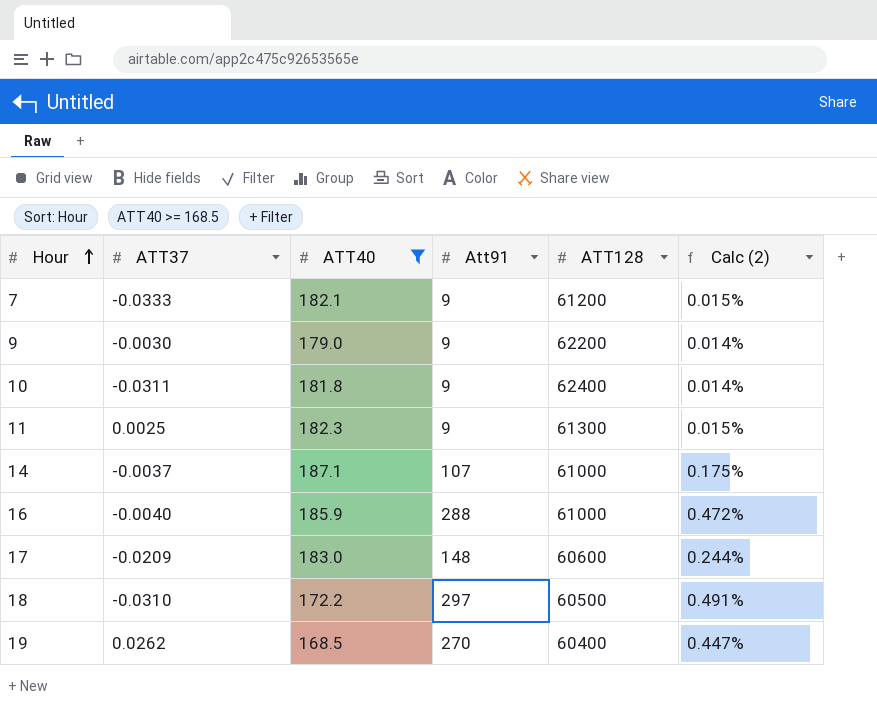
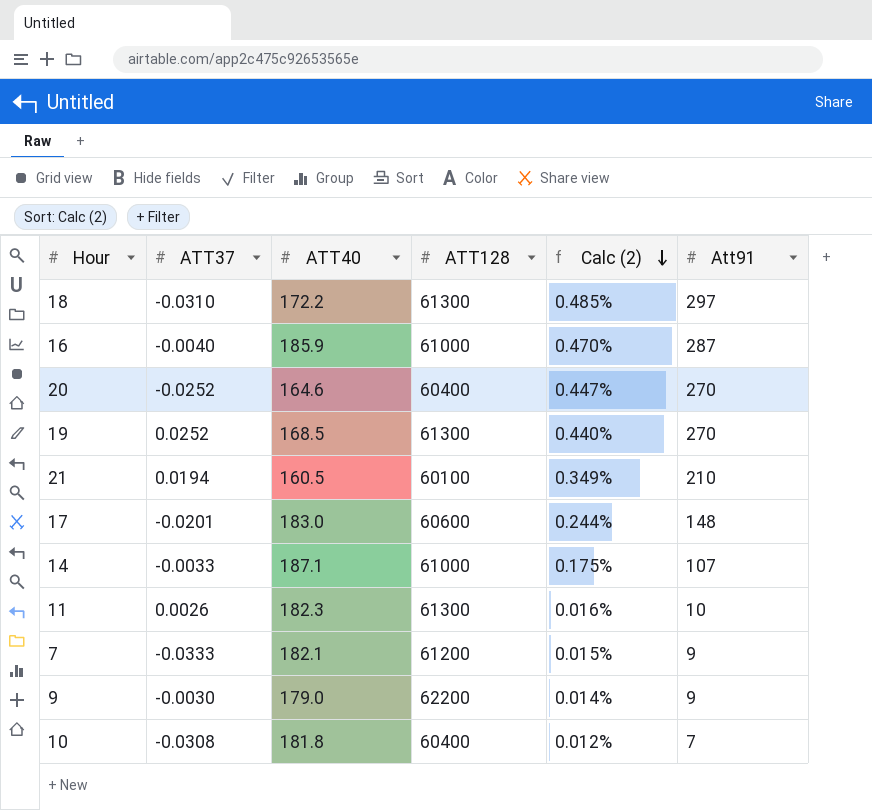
filter: ATT40 >= 168.5 -> none
row order: Hour ascending -> Calc (2) descending
column Att91 | position: 4 -> 6
18 | ATT128: 60500 -> 61300
18 | Calc (2): 0.491% -> 0.485%
16 | Calc (2): 0.472% -> 0.470%
16 | Att91: 288 -> 287
19 | ATT37: 0.0262 -> 0.0252
19 | ATT128: 60400 -> 61300
19 | Calc (2): 0.447% -> 0.440%
17 | ATT37: -0.0209 -> -0.0201
14 | ATT37: -0.0037 -> -0.0033
11 | ATT37: 0.0025 -> 0.0026
11 | Calc (2): 0.015% -> 0.016%
11 | Att91: 9 -> 10
10 | ATT37: -0.0311 -> -0.0308
10 | ATT128: 62400 -> 60400
10 | Calc (2): 0.014% -> 0.012%
10 | Att91: 9 -> 7

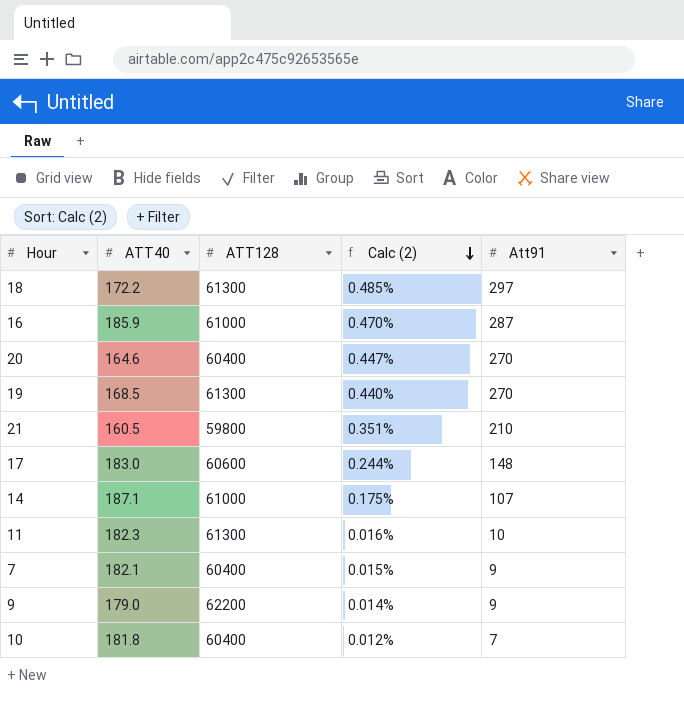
column ATT37 | position: 2 -> none
21 | ATT128: 60100 -> 59800
21 | Calc (2): 0.349% -> 0.351%
7 | ATT128: 61200 -> 60400

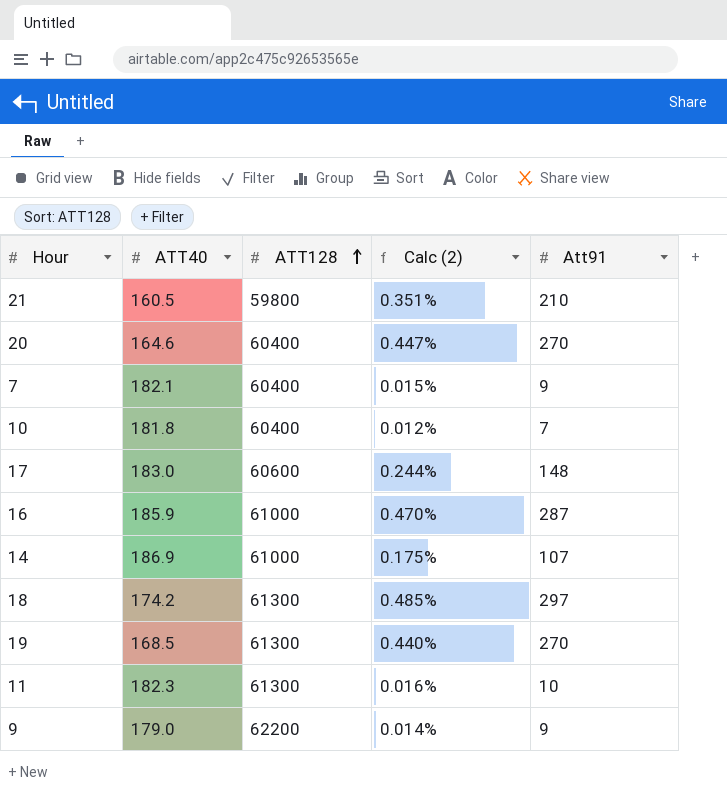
row order: Calc (2) descending -> ATT128 ascending
14 | ATT40: 187.1 -> 186.9
18 | ATT40: 172.2 -> 174.2

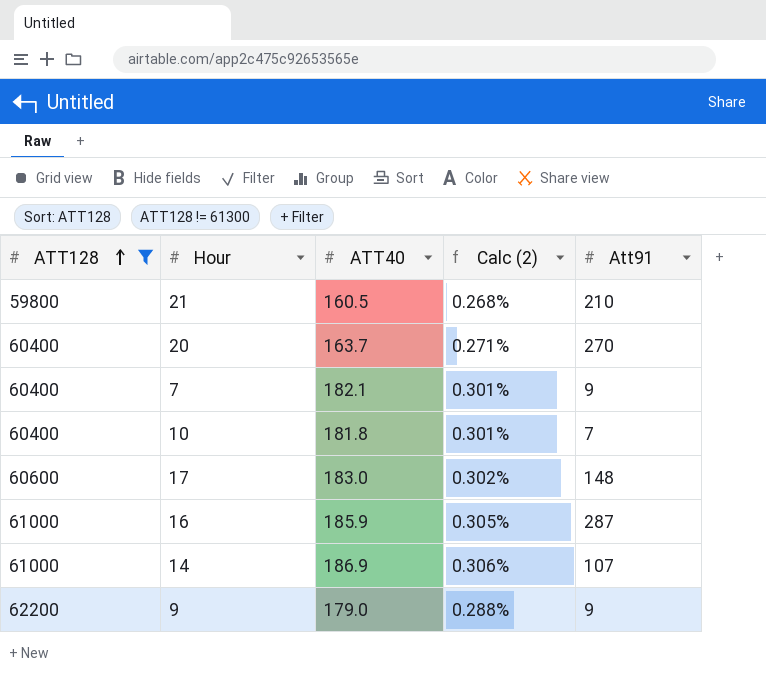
filter: none -> ATT128 != 61300
column ATT128 | position: 3 -> 1
column Calc (2) | formula: [Att91] / [ATT128] -> [ATT40] / [ATT128]
20 | ATT40: 164.6 -> 163.7

